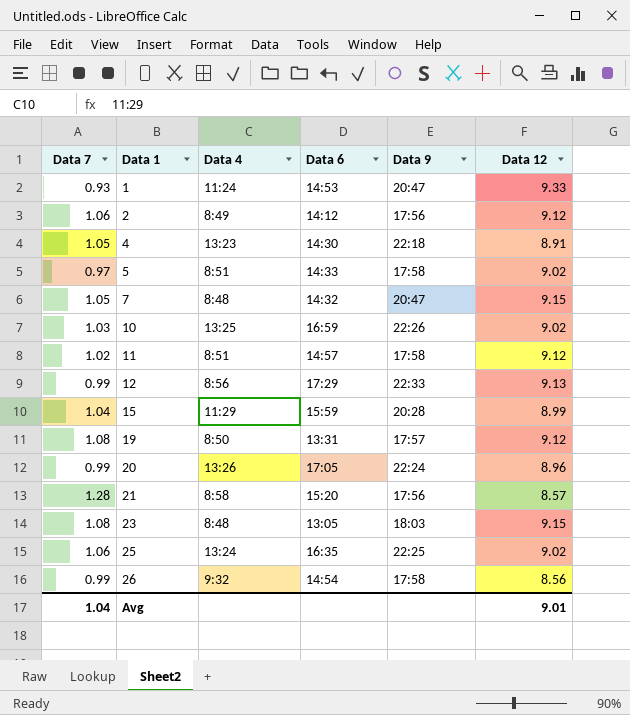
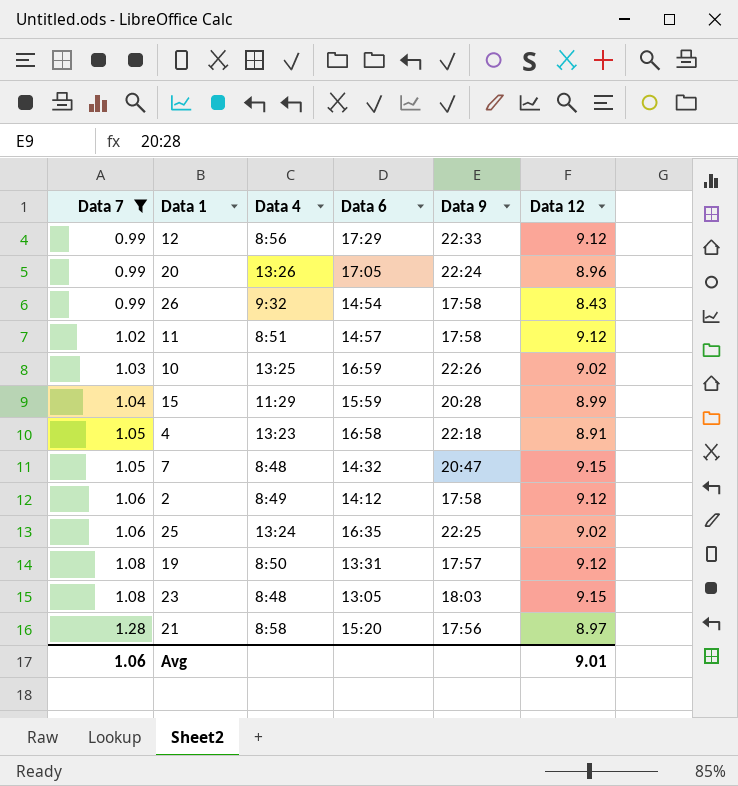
filter: none -> Data 7 >= 0.99
row order: Data 1 ascending -> Data 7 ascending
12 | Data 12: 9.13 -> 9.12
26 | Data 12: 8.56 -> 8.43
4 | Data 6: 14:30 -> 16:58
2 | Data 9: 17:56 -> 17:58
21 | Data 12: 8.57 -> 8.97
Avg | Data 7: 1.04 -> 1.06

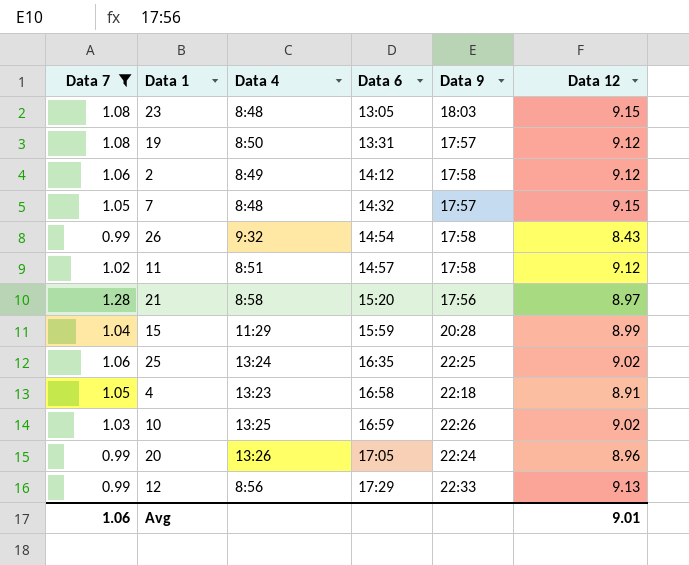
row order: Data 7 ascending -> Data 6 ascending
7 | Data 9: 20:47 -> 17:57
12 | Data 12: 9.12 -> 9.13

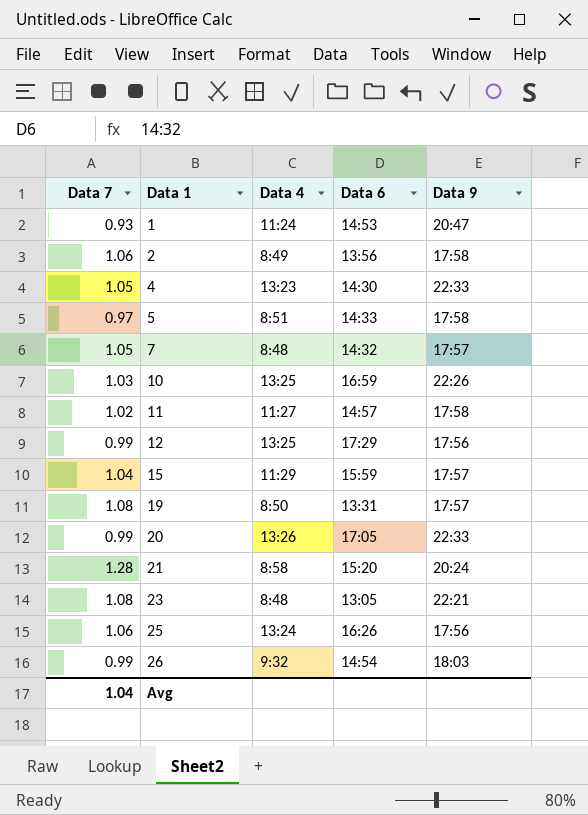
filter: Data 7 >= 0.99 -> none
row order: Data 6 ascending -> Data 1 ascending
column Data 12 | position: 6 -> none
2 | Data 6: 14:12 -> 13:56
4 | Data 6: 16:58 -> 14:30
4 | Data 9: 22:18 -> 22:33
11 | Data 4: 8:51 -> 11:27
12 | Data 4: 8:56 -> 13:25
12 | Data 9: 22:33 -> 17:56
15 | Data 9: 20:28 -> 17:57
20 | Data 9: 22:24 -> 22:33
21 | Data 9: 17:56 -> 20:24
23 | Data 9: 18:03 -> 22:21
25 | Data 6: 16:35 -> 16:26
25 | Data 9: 22:25 -> 17:56
26 | Data 9: 17:58 -> 18:03
Avg | Data 7: 1.06 -> 1.04

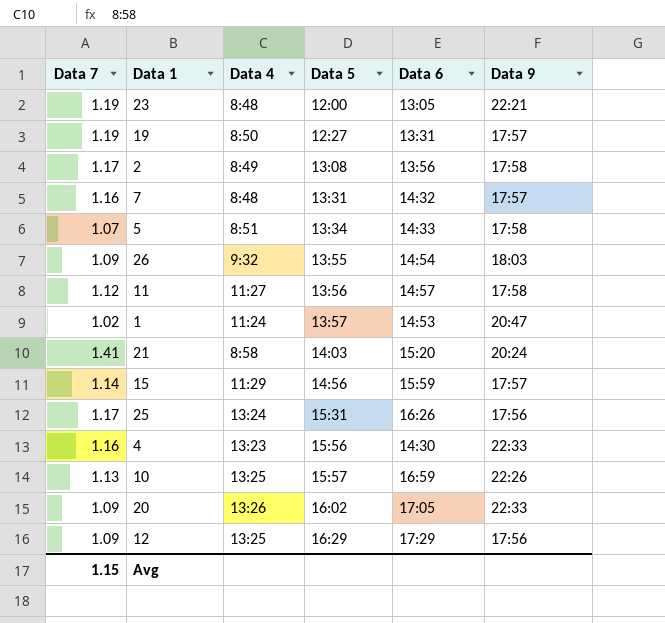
row order: Data 1 ascending -> Data 5 ascending
column Data 5 | position: none -> 4
23 | Data 7: 1.08 -> 1.19
19 | Data 7: 1.08 -> 1.19
2 | Data 7: 1.06 -> 1.17
7 | Data 7: 1.05 -> 1.16
5 | Data 7: 0.97 -> 1.07
26 | Data 7: 0.99 -> 1.09
11 | Data 7: 1.02 -> 1.12
1 | Data 7: 0.93 -> 1.02
21 | Data 7: 1.28 -> 1.41
15 | Data 7: 1.04 -> 1.14
25 | Data 7: 1.06 -> 1.17
4 | Data 7: 1.05 -> 1.16
10 | Data 7: 1.03 -> 1.13
20 | Data 7: 0.99 -> 1.09
12 | Data 7: 0.99 -> 1.09
Avg | Data 7: 1.04 -> 1.15

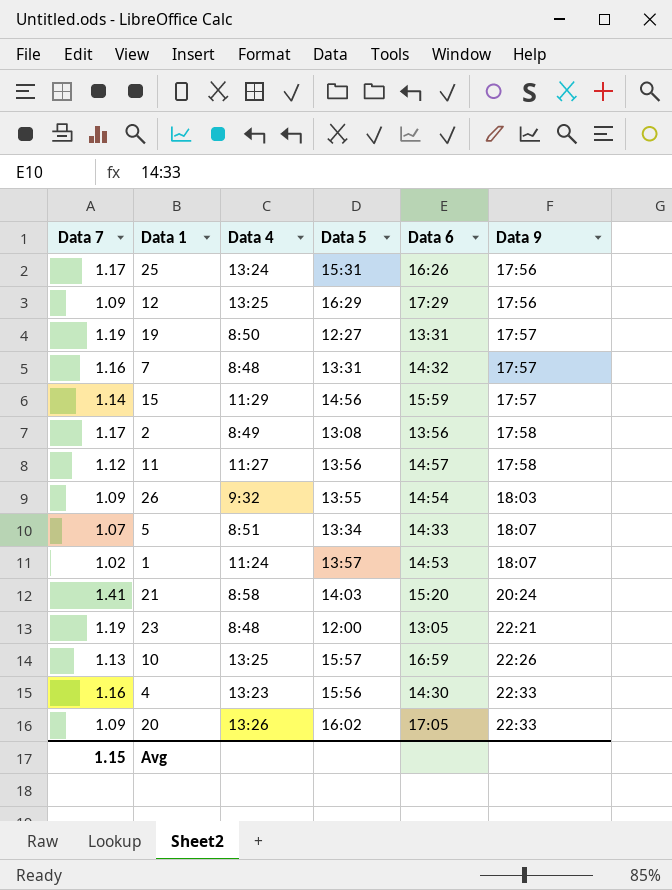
row order: Data 5 ascending -> Data 9 ascending
5 | Data 9: 17:58 -> 18:07
1 | Data 9: 20:47 -> 18:07

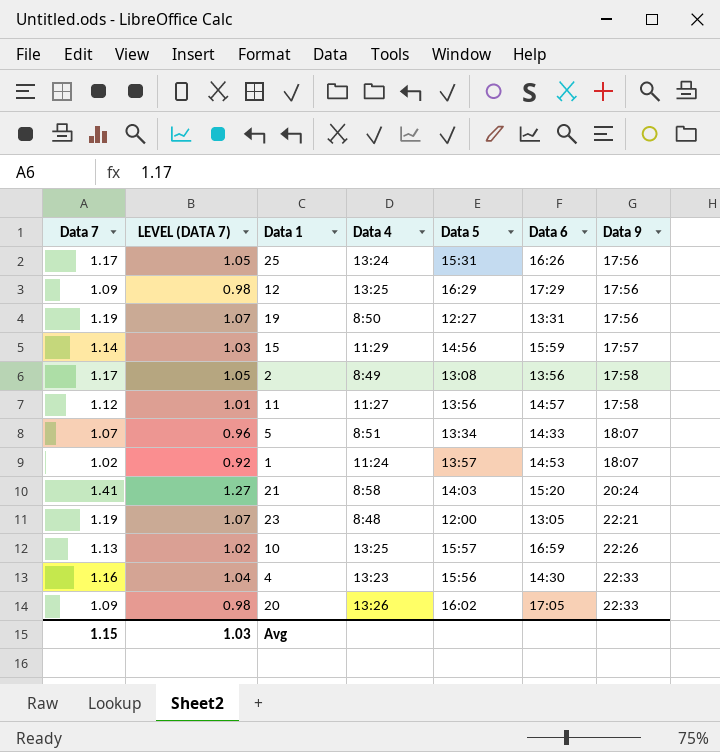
column LEVEL (DATA 7) | formula: none -> [Data 7] * 0.9
row 7: 1.16 | 8:48 | 13:31 | 14:32 | 17:57 -> none
row 26: 1.09 | 9:32 | 13:55 | 14:54 | 18:03 -> none
19 | Data 9: 17:57 -> 17:56

